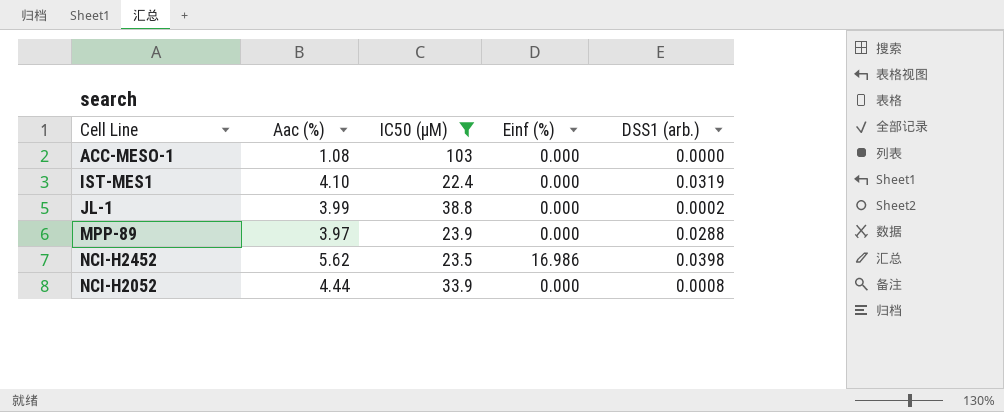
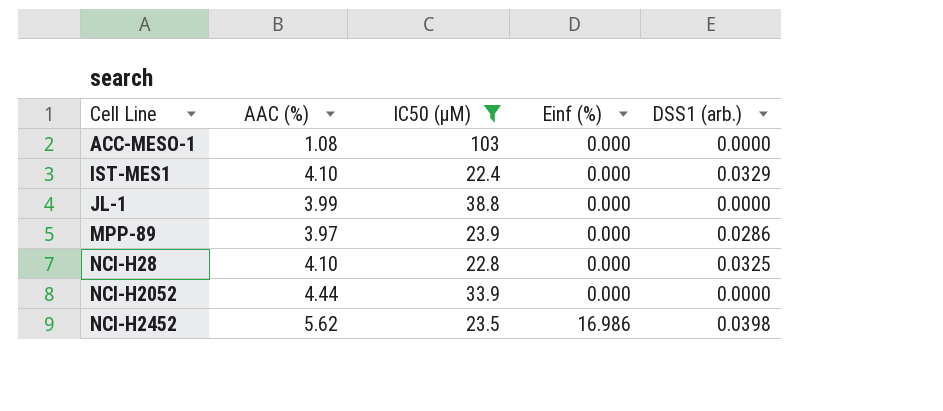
row order: none -> Cell Line ascending
column name: Aac (%) -> AAC (%)
IST-MES1 | DSS1 (arb.): 0.0319 -> 0.0329
JL-1 | DSS1 (arb.): 0.0002 -> 0.0000
MPP-89 | DSS1 (arb.): 0.0288 -> 0.0286
row NCI-H28: none -> 4.10 | 22.8 | 0.000 | 0.0325
NCI-H2052 | DSS1 (arb.): 0.0008 -> 0.0000

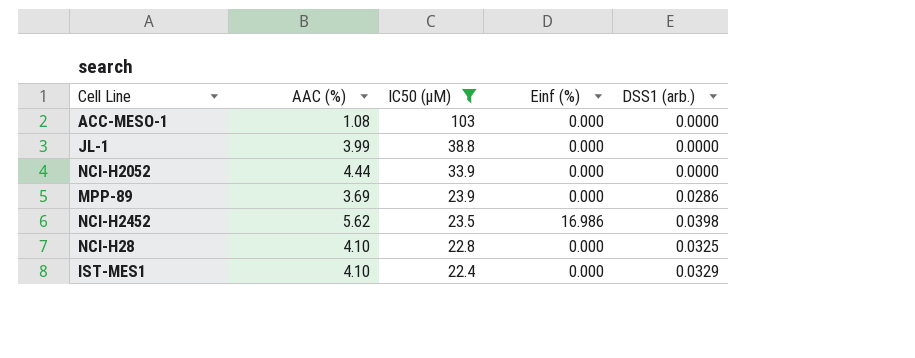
row order: Cell Line ascending -> IC50 (µM) descending
MPP-89 | AAC (%): 3.97 -> 3.69

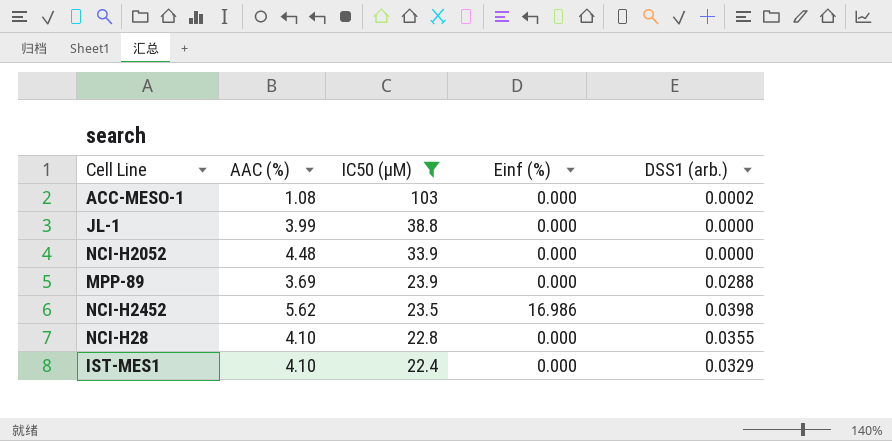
ACC-MESO-1 | DSS1 (arb.): 0.0000 -> 0.0002
NCI-H2052 | AAC (%): 4.44 -> 4.48
MPP-89 | DSS1 (arb.): 0.0286 -> 0.0288
NCI-H28 | DSS1 (arb.): 0.0325 -> 0.0355

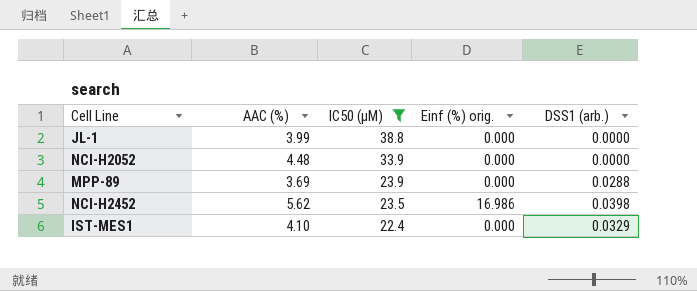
column name: Einf (%) -> Einf (%) orig.
row ACC-MESO-1: 1.08 | 103 | 0.000 | 0.0002 -> none
row NCI-H28: 4.10 | 22.8 | 0.000 | 0.0355 -> none

